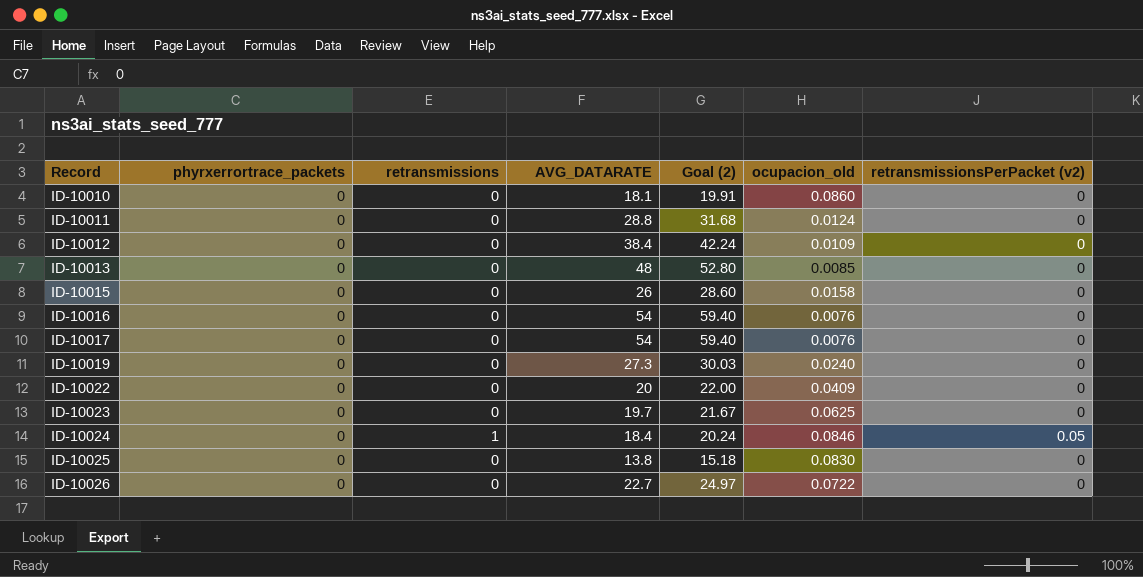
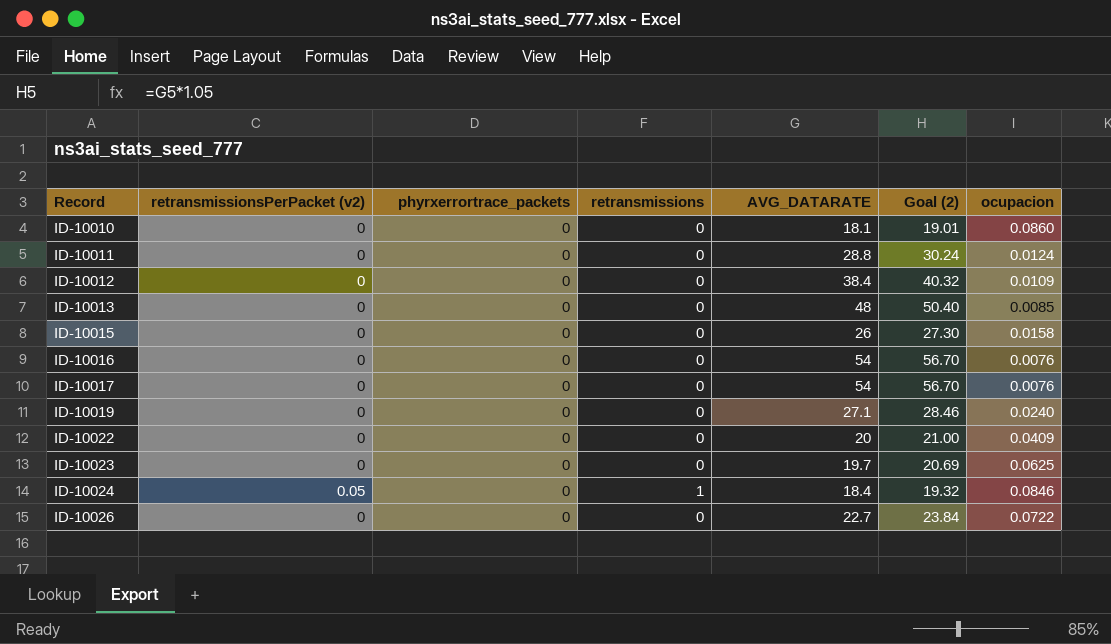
column retransmissionsPerPacket (v2) | position: 7 -> 2
column Goal (2) | formula: [AVG_DATARATE] * 1.1 -> [AVG_DATARATE] * 1.05
column name: ocupacion_old -> ocupacion
row ID-10025: 0 | 0 | 13.8 | 15.18 | 0.0830 | 0 -> none
ID-10019 | AVG_DATARATE: 27.3 -> 27.1

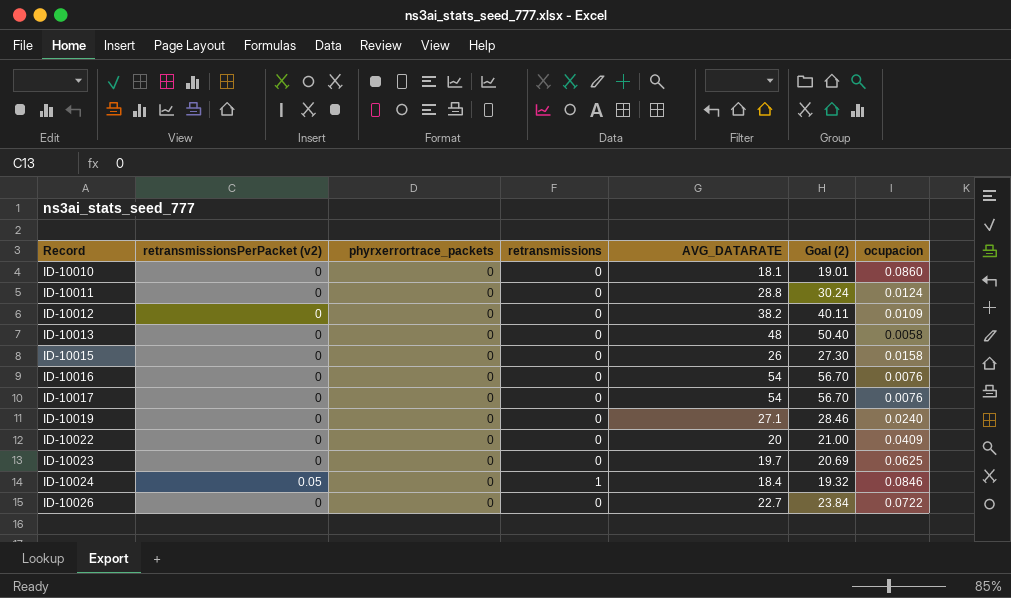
ID-10012 | AVG_DATARATE: 38.4 -> 38.2
ID-10012 | Goal (2): 40.32 -> 40.11
ID-10013 | ocupacion: 0.0085 -> 0.0058

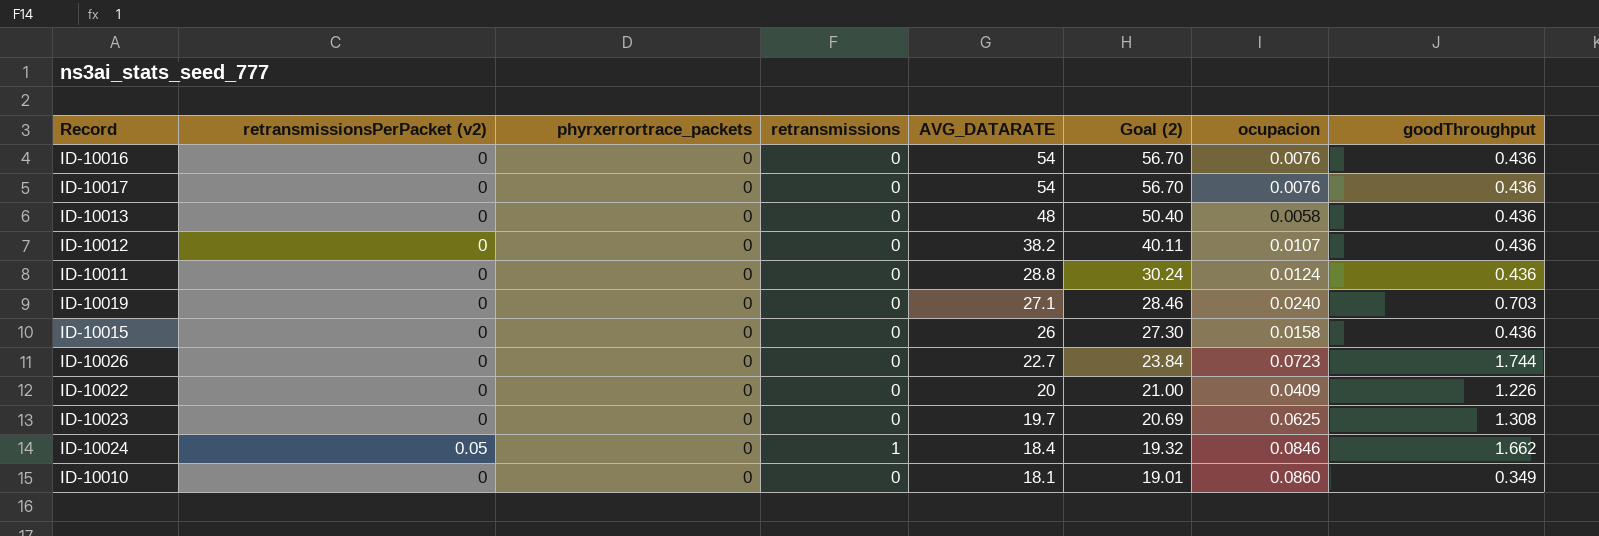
row order: Record ascending -> AVG_DATARATE descending
column goodThroughput | position: none -> 8
ID-10012 | ocupacion: 0.0109 -> 0.0107
ID-10026 | ocupacion: 0.0722 -> 0.0723

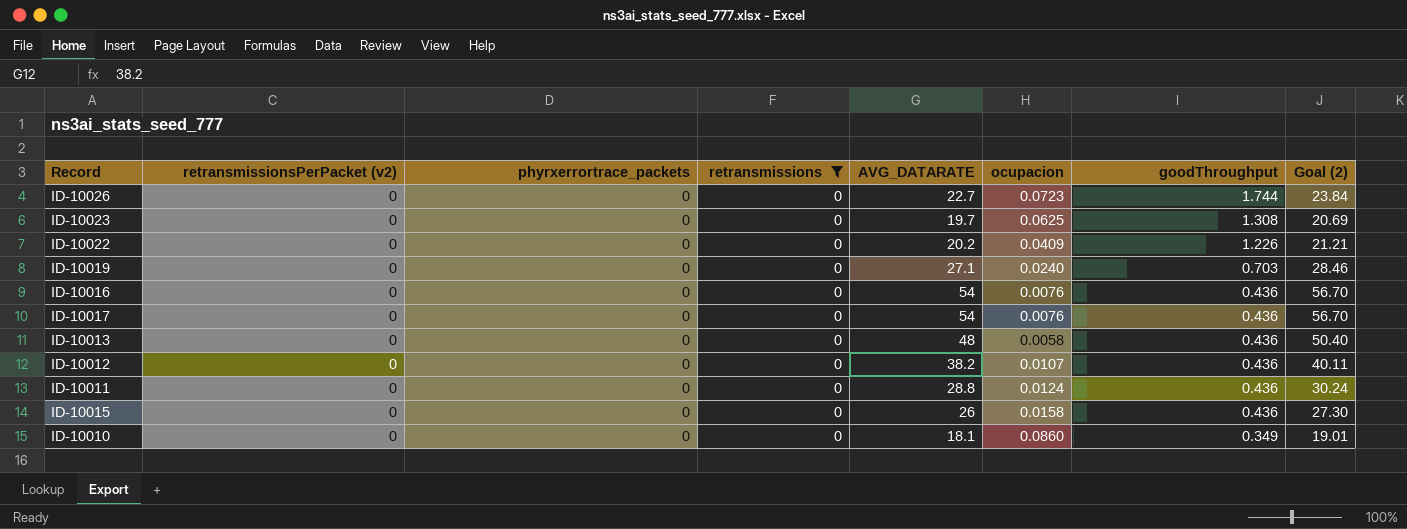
filter: none -> retransmissions = 0
row order: AVG_DATARATE descending -> goodThroughput descending
column Goal (2) | position: 6 -> 8
ID-10022 | AVG_DATARATE: 20 -> 20.2
ID-10022 | Goal (2): 21.00 -> 21.21

